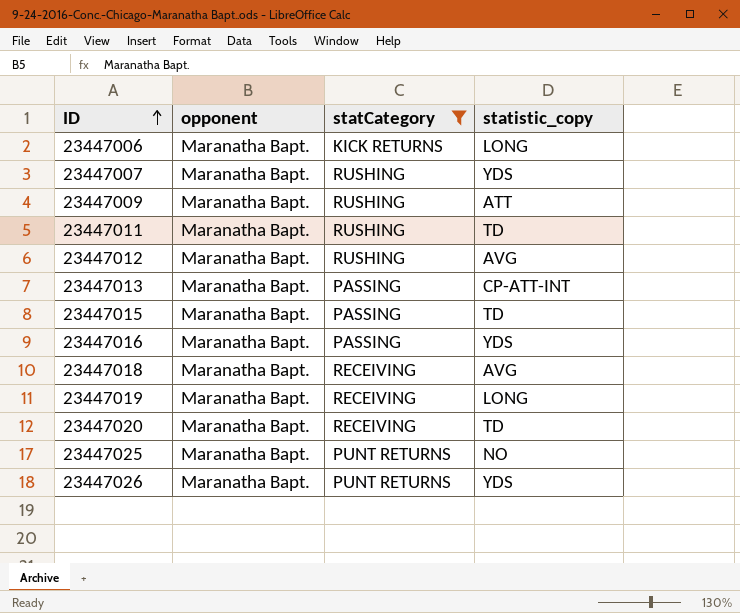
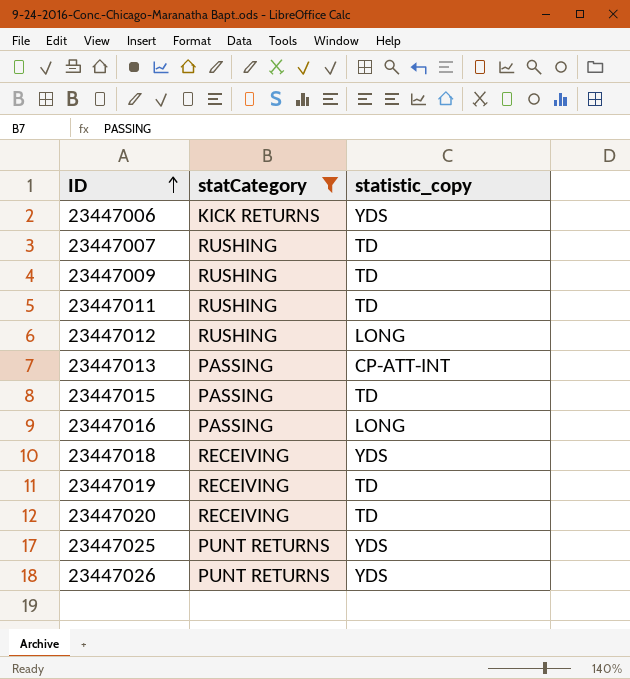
column opponent | position: 2 -> none
23447006 | statistic_copy: LONG -> YDS
23447007 | statistic_copy: YDS -> TD
23447009 | statistic_copy: ATT -> TD
23447012 | statistic_copy: AVG -> LONG
23447016 | statistic_copy: YDS -> LONG
23447018 | statistic_copy: AVG -> YDS
23447019 | statistic_copy: LONG -> TD
23447025 | statistic_copy: NO -> YDS

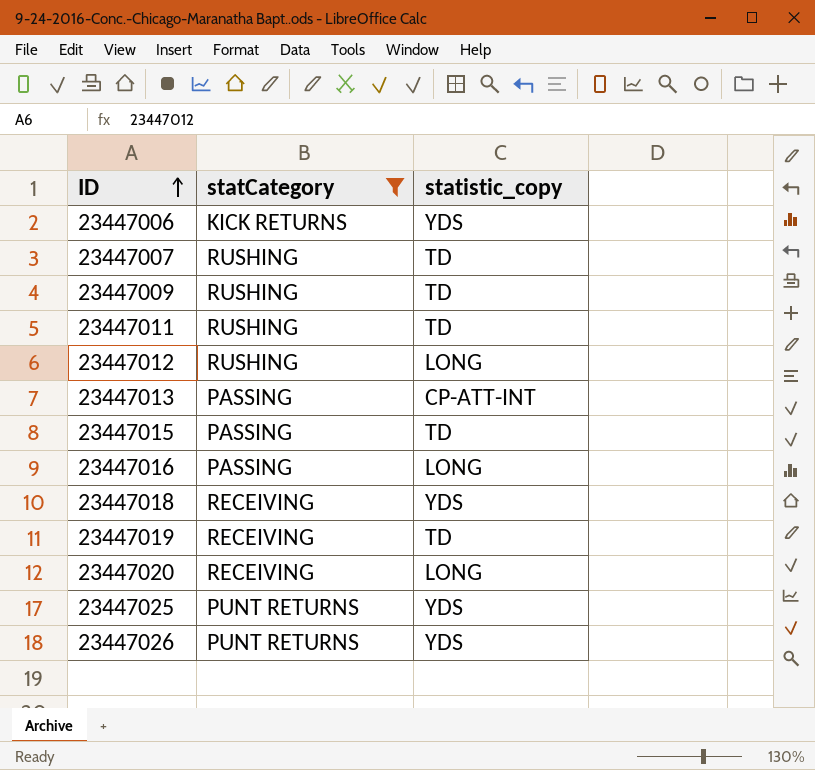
23447020 | statistic_copy: TD -> LONG

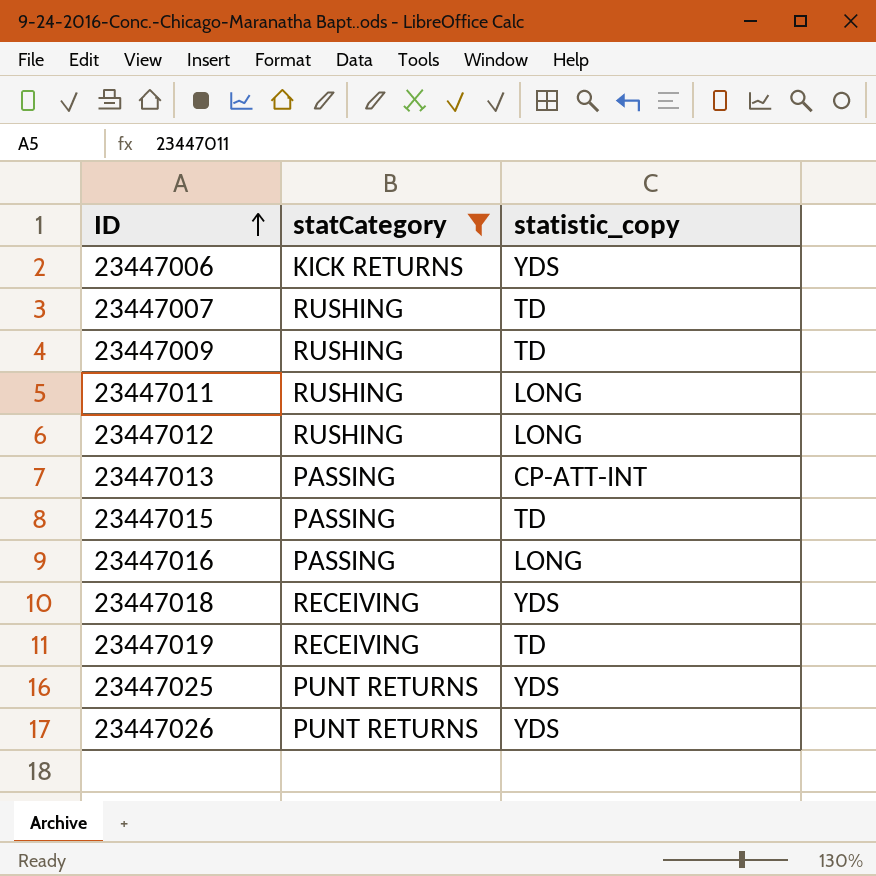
row 23447020: RECEIVING | LONG -> none
23447011 | statistic_copy: TD -> LONG

